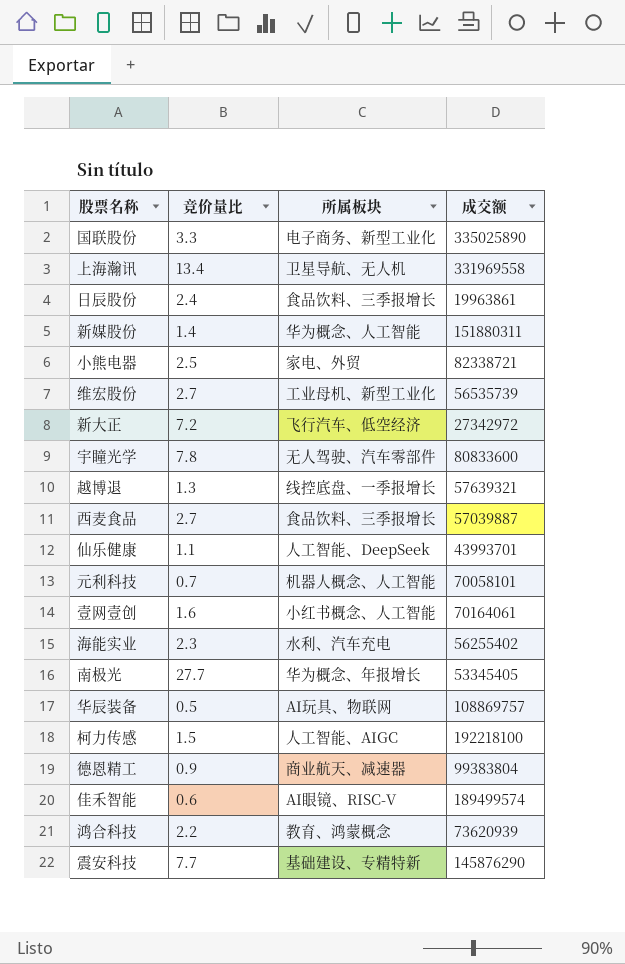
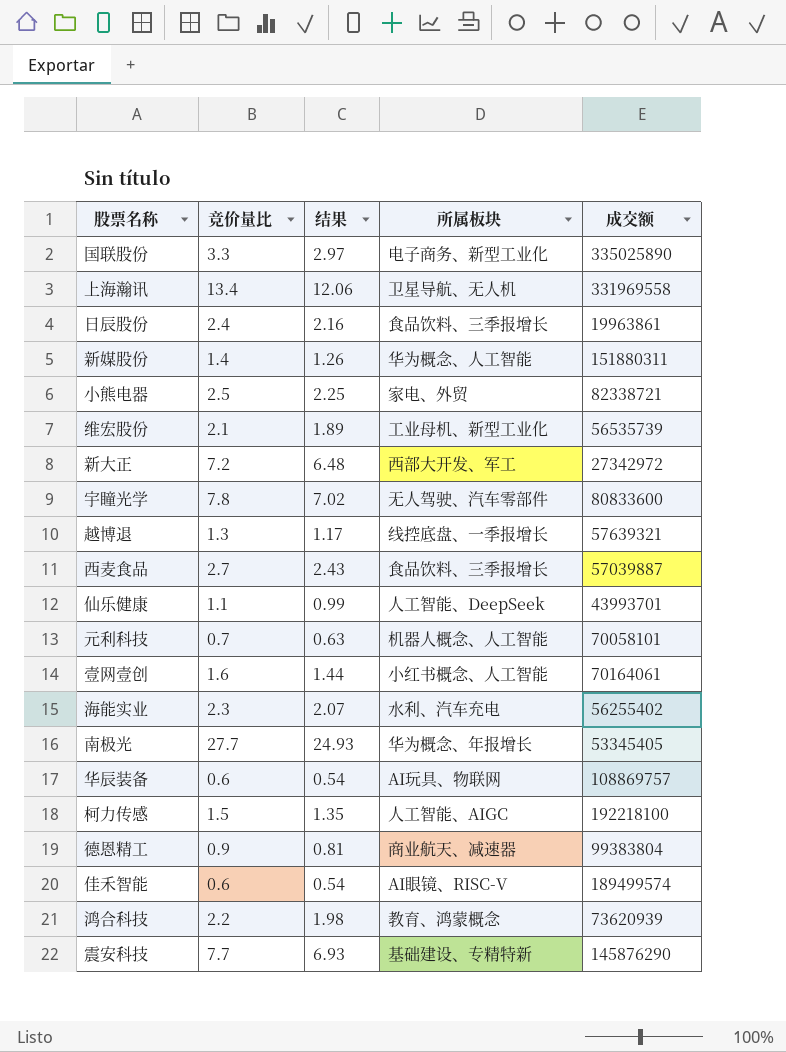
column 结果 | formula: none -> [竞价量比] * 0.9
维宏股份 | 竞价量比: 2.7 -> 2.1
新大正 | 所属板块: 飞行汽车、低空经济 -> 西部大开发、军工
华辰装备 | 竞价量比: 0.5 -> 0.6

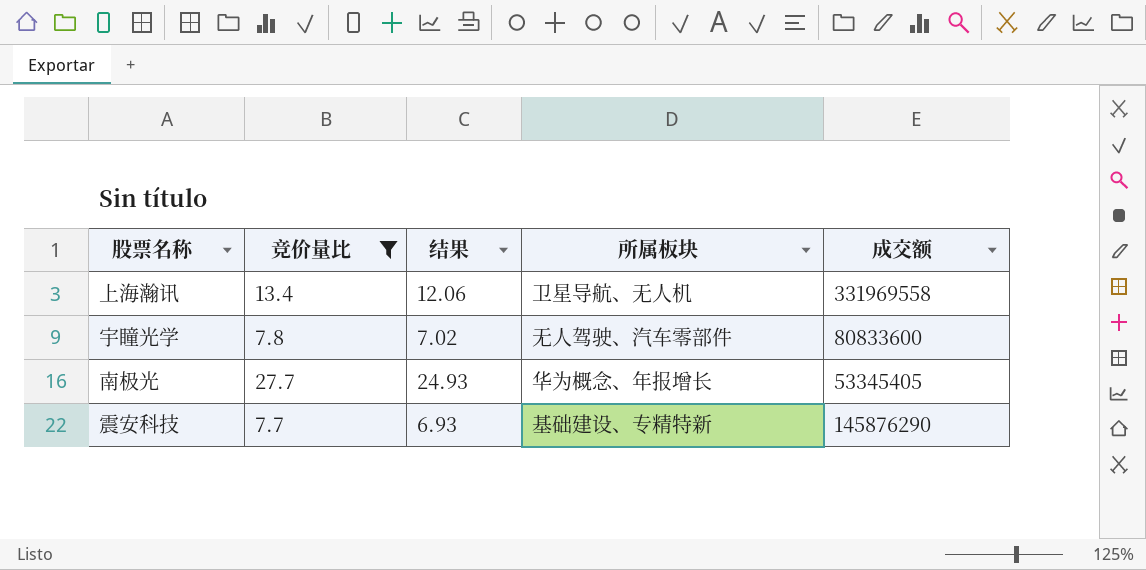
filter: none -> 竞价量比 >= 7.7

